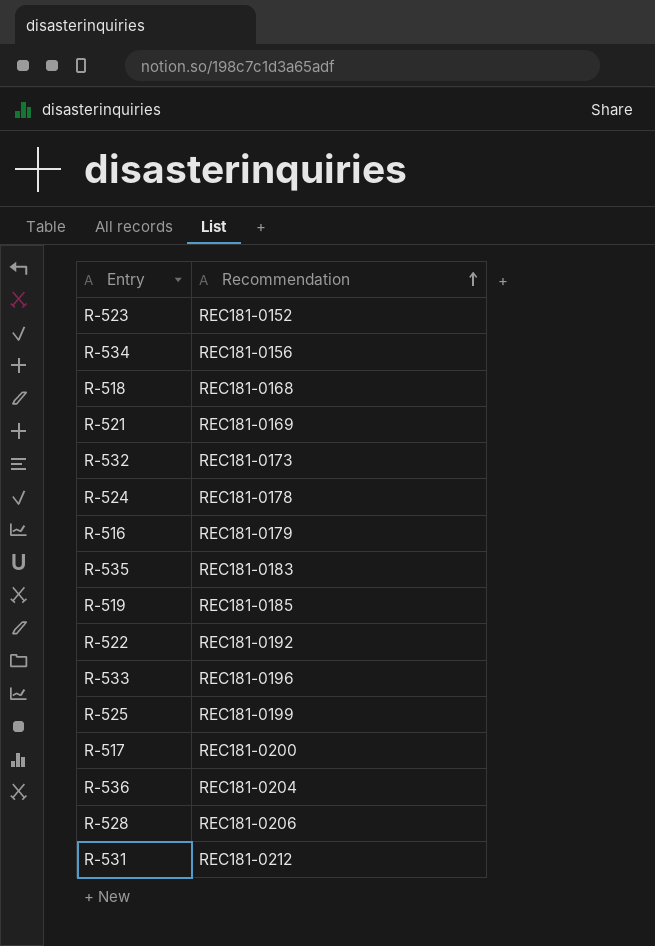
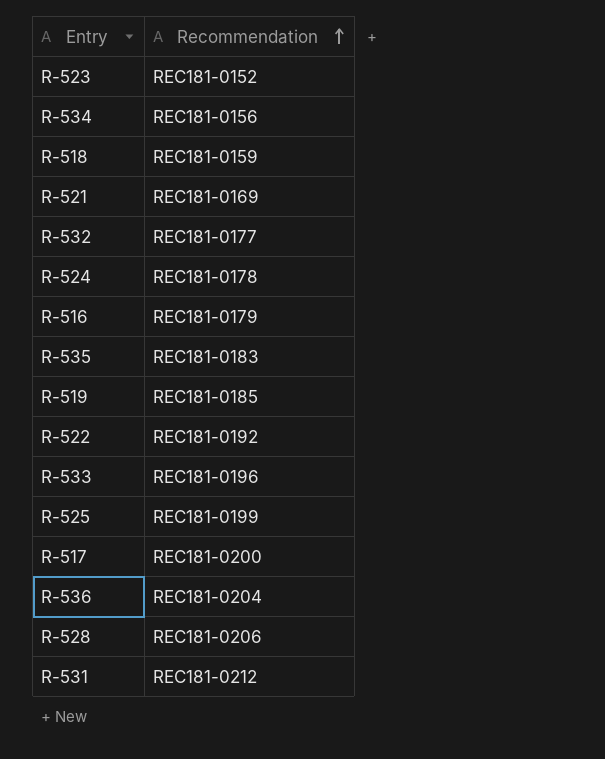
R-518 | Recommendation: REC181-0168 -> REC181-0159
R-532 | Recommendation: REC181-0173 -> REC181-0177

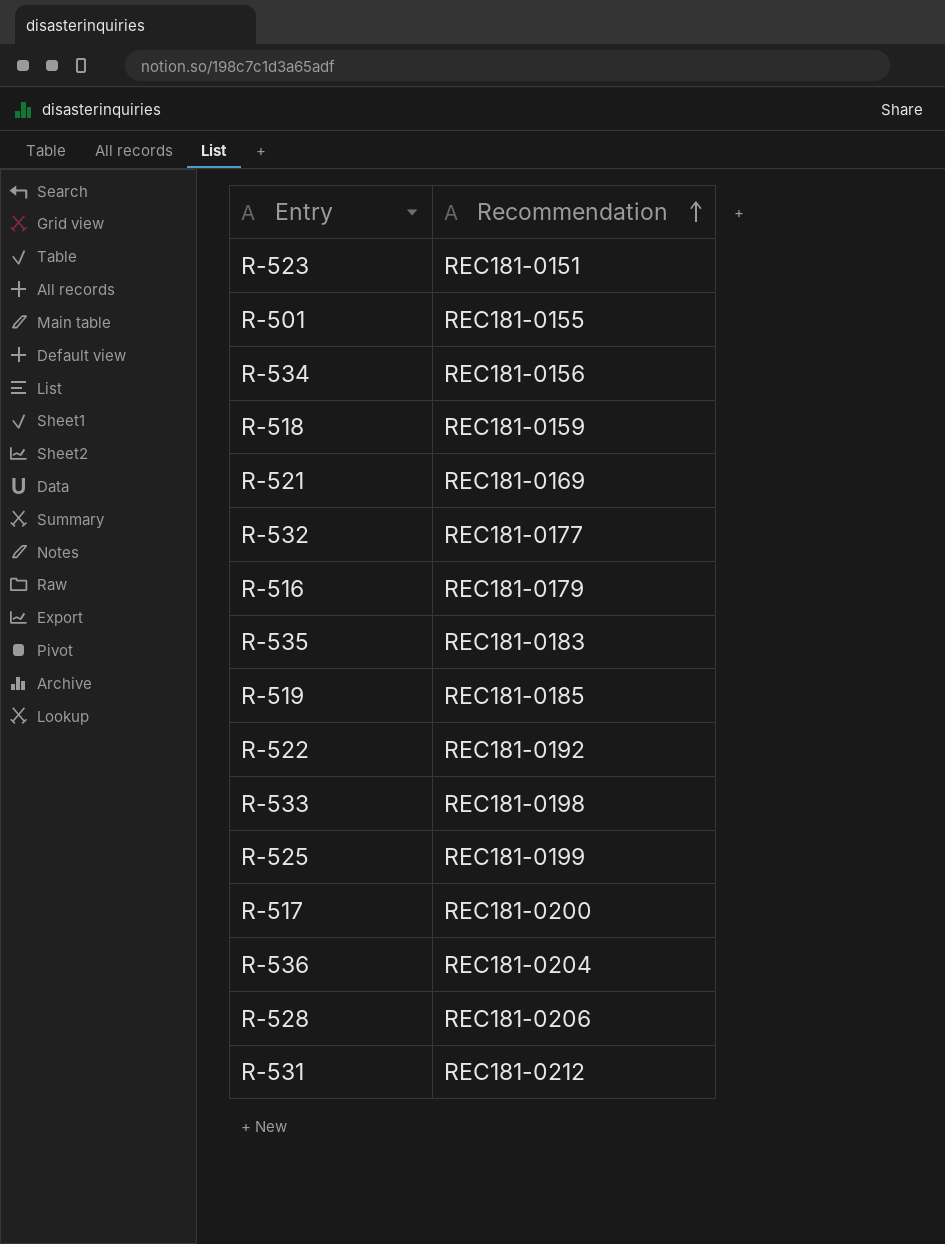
row R-524: REC181-0178 -> none
R-523 | Recommendation: REC181-0152 -> REC181-0151
row R-501: none -> REC181-0155
R-533 | Recommendation: REC181-0196 -> REC181-0198

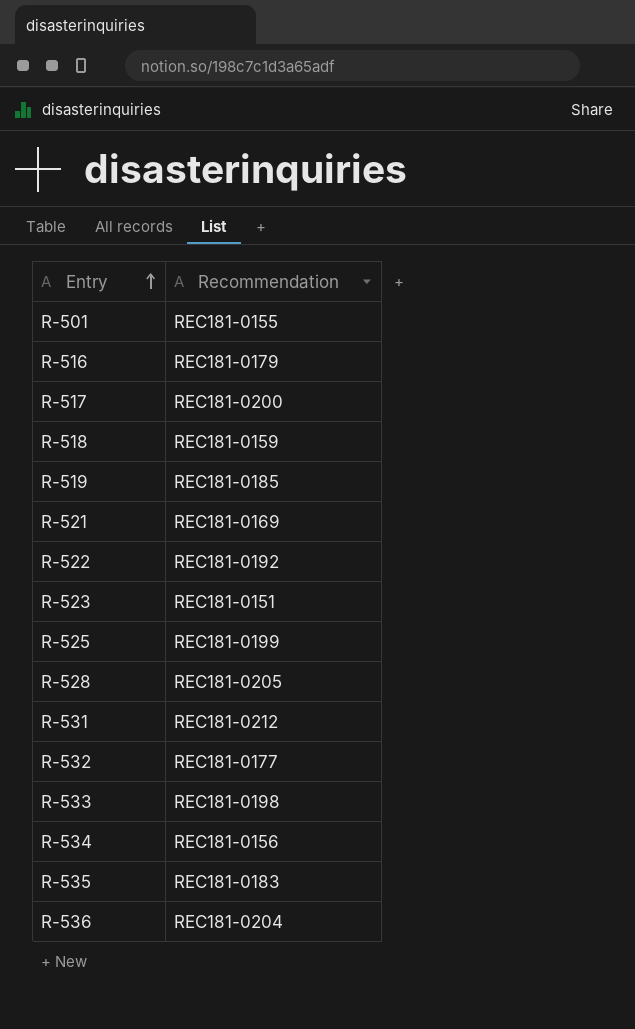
row order: Recommendation ascending -> Entry ascending
R-528 | Recommendation: REC181-0206 -> REC181-0205

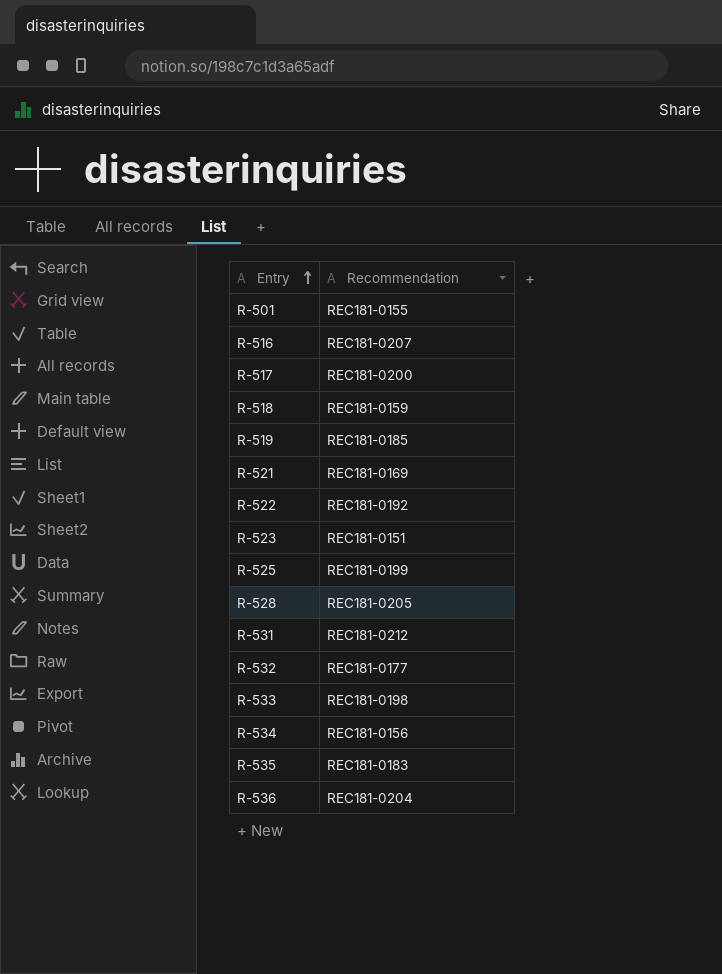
R-516 | Recommendation: REC181-0179 -> REC181-0207

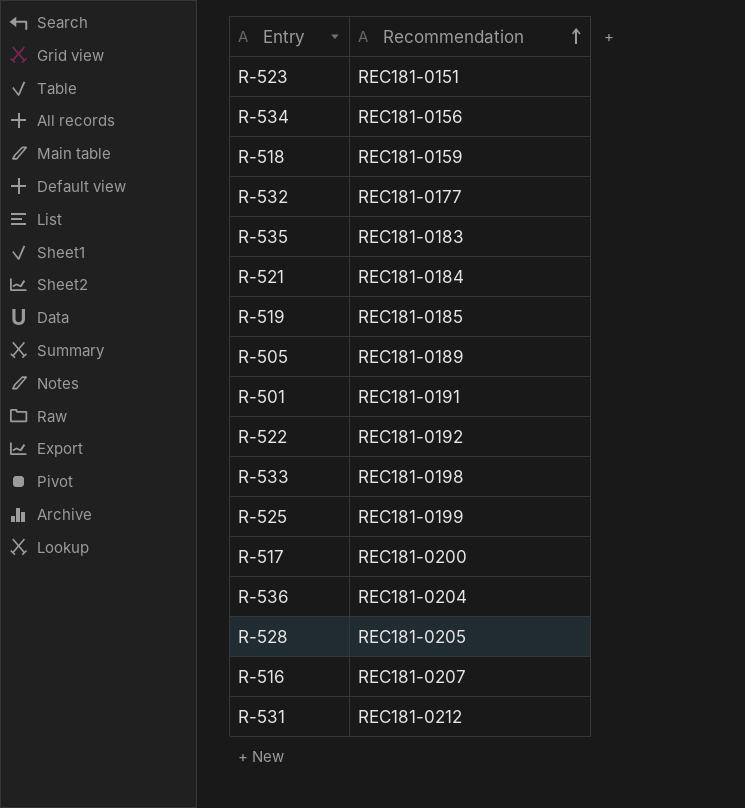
row order: Entry ascending -> Recommendation ascending
R-521 | Recommendation: REC181-0169 -> REC181-0184
row R-505: none -> REC181-0189
R-501 | Recommendation: REC181-0155 -> REC181-0191

